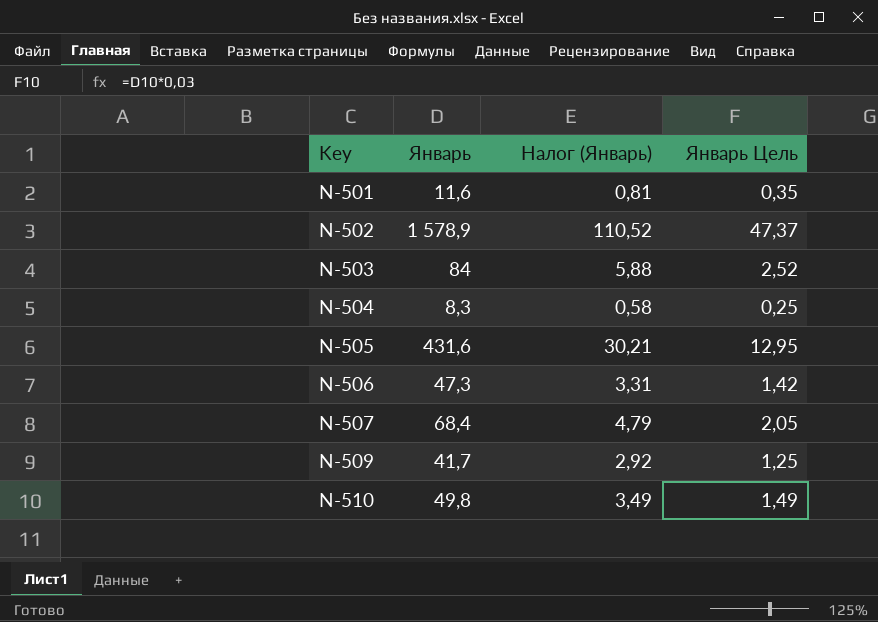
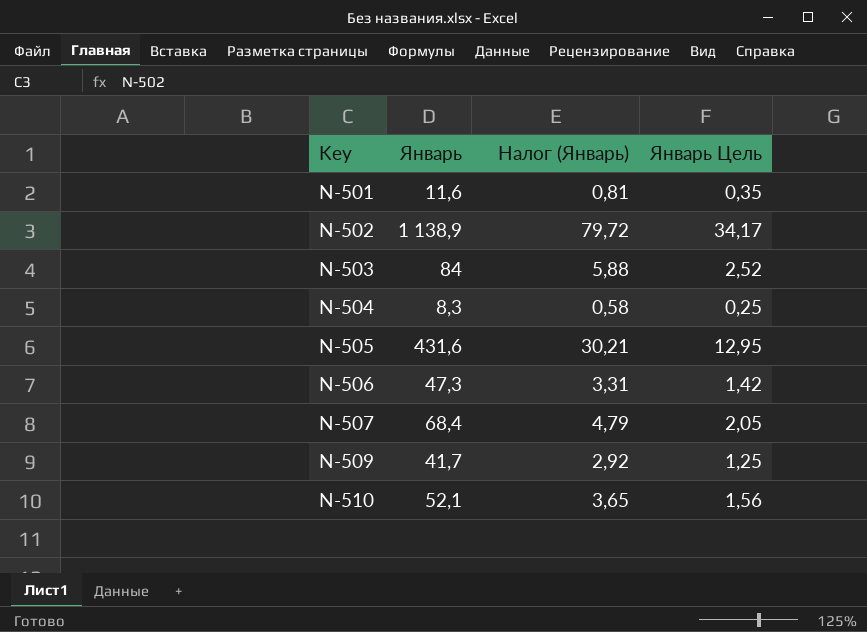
N-502 | Январь: 1 578,9 -> 1 138,9
N-502 | Налог (Январь): 110,52 -> 79,72
N-502 | Январь Цель: 47,37 -> 34,17
N-510 | Январь: 49,8 -> 52,1
N-510 | Налог (Январь): 3,49 -> 3,65
N-510 | Январь Цель: 1,49 -> 1,56

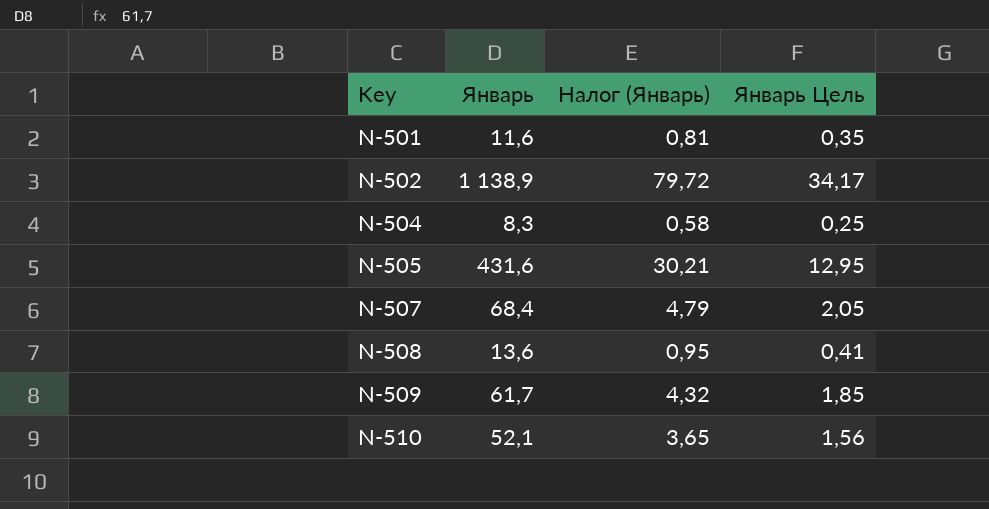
row N-503: 84 | 5,88 | 2,52 -> none
row N-506: 47,3 | 3,31 | 1,42 -> none
row N-508: none -> 13,6 | 0,95 | 0,41
N-509 | Январь: 41,7 -> 61,7
N-509 | Налог (Январь): 2,92 -> 4,32
N-509 | Январь Цель: 1,25 -> 1,85

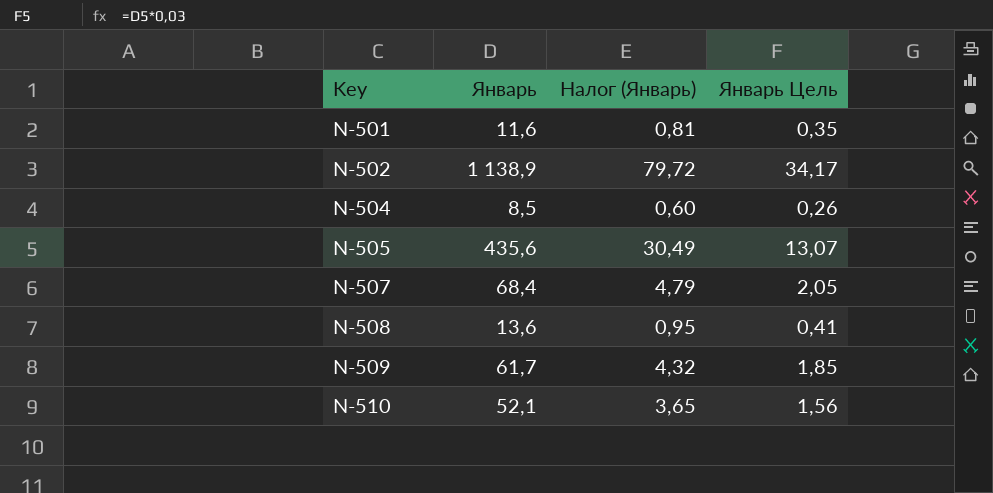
N-504 | Январь: 8,3 -> 8,5
N-504 | Налог (Январь): 0,58 -> 0,60
N-504 | Январь Цель: 0,25 -> 0,26
N-505 | Январь: 431,6 -> 435,6
N-505 | Налог (Январь): 30,21 -> 30,49
N-505 | Январь Цель: 12,95 -> 13,07

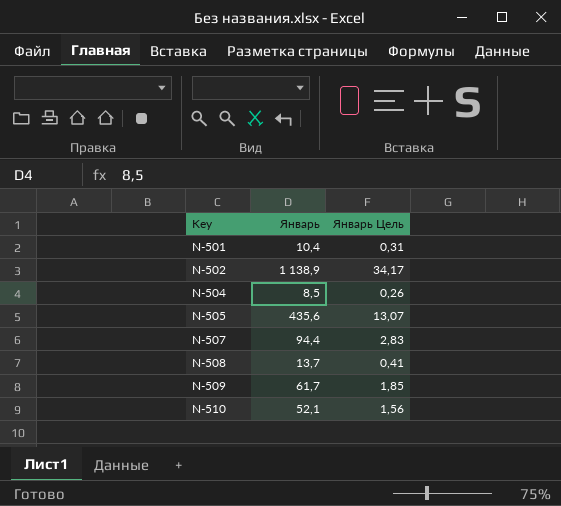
column Налог (Январь) | formula: [Январь] * 0,07 -> none
N-501 | Январь: 11,6 -> 10,4
N-501 | Январь Цель: 0,35 -> 0,31
N-507 | Январь: 68,4 -> 94,4
N-507 | Январь Цель: 2,05 -> 2,83
N-508 | Январь: 13,6 -> 13,7

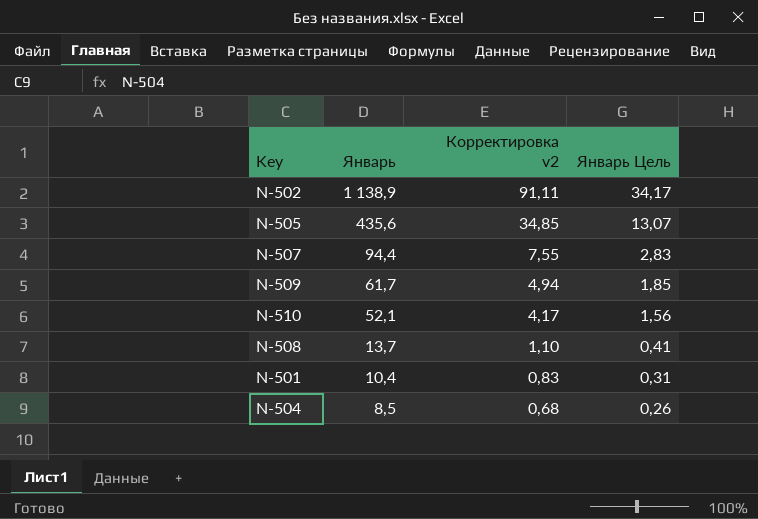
row order: Key ascending -> Январь descending
column Корректировка v2 | formula: none -> [Январь] * 0,08

